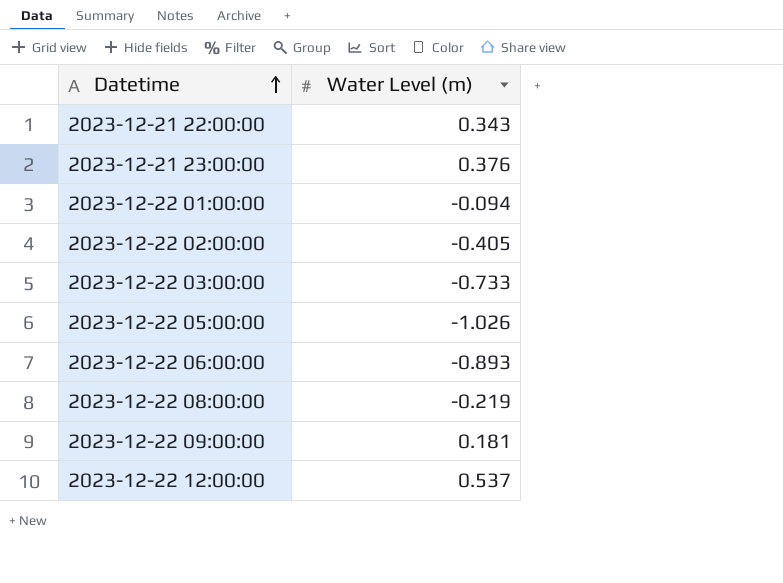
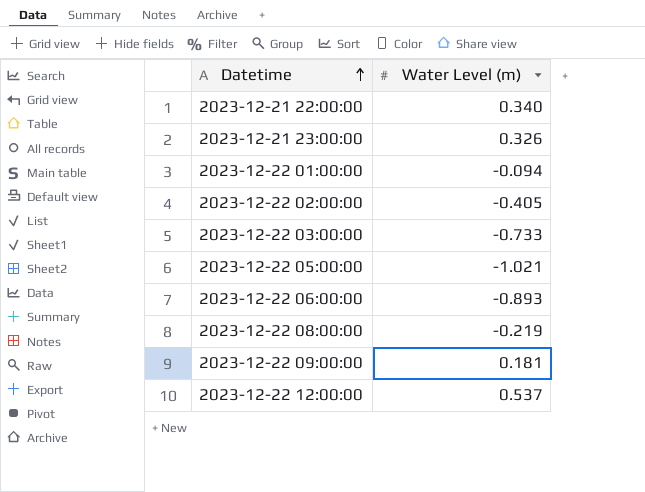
2023-12-21 22:00:00 | Water Level (m): 0.343 -> 0.340
2023-12-21 23:00:00 | Water Level (m): 0.376 -> 0.326
2023-12-22 05:00:00 | Water Level (m): -1.026 -> -1.021

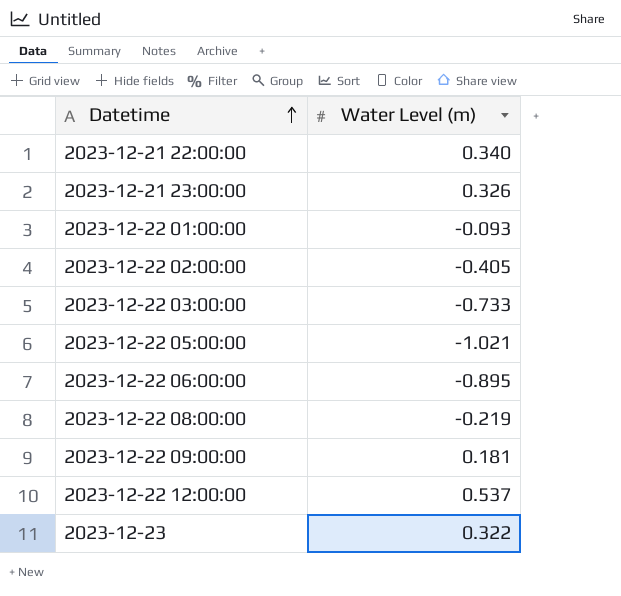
2023-12-22 01:00:00 | Water Level (m): -0.094 -> -0.093
2023-12-22 06:00:00 | Water Level (m): -0.893 -> -0.895
row 2023-12-23: none -> 0.322

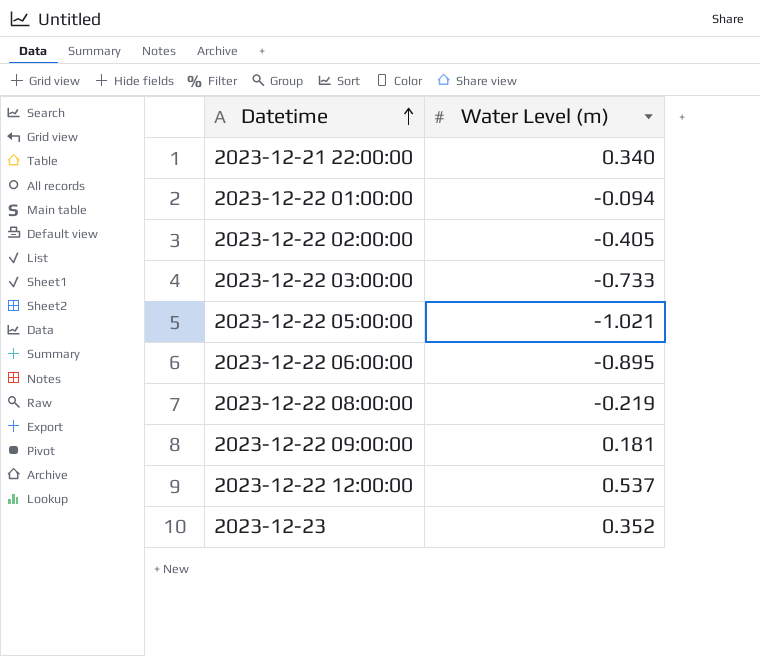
row 2023-12-21 23:00:00: 0.326 -> none
2023-12-22 01:00:00 | Water Level (m): -0.093 -> -0.094
2023-12-23 | Water Level (m): 0.322 -> 0.352

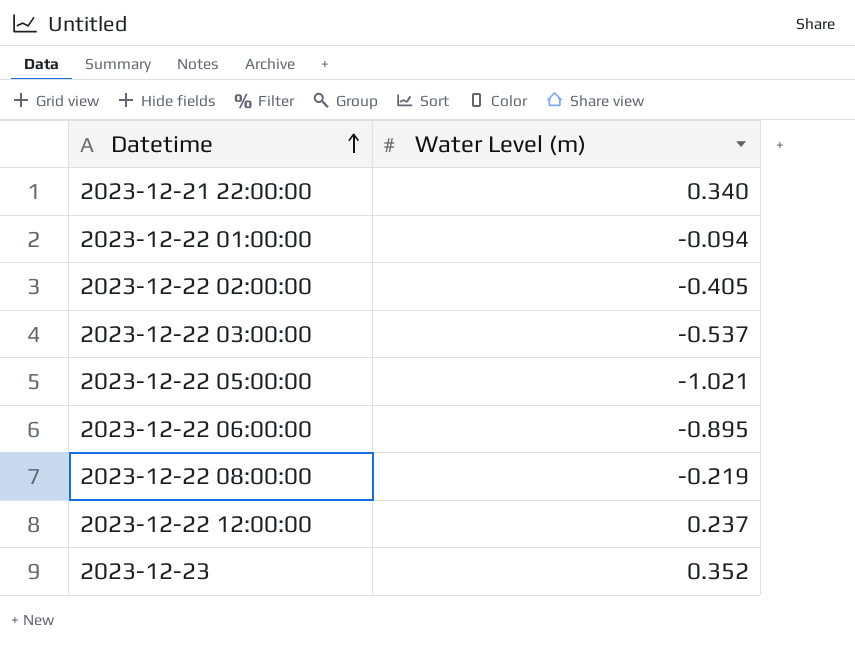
row 2023-12-22 09:00:00: 0.181 -> none
2023-12-22 03:00:00 | Water Level (m): -0.733 -> -0.537
2023-12-22 12:00:00 | Water Level (m): 0.537 -> 0.237

